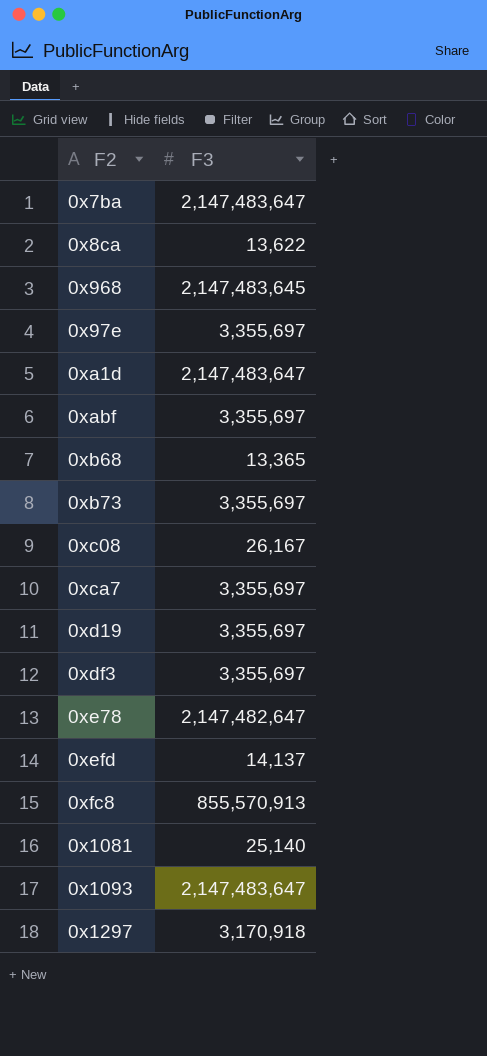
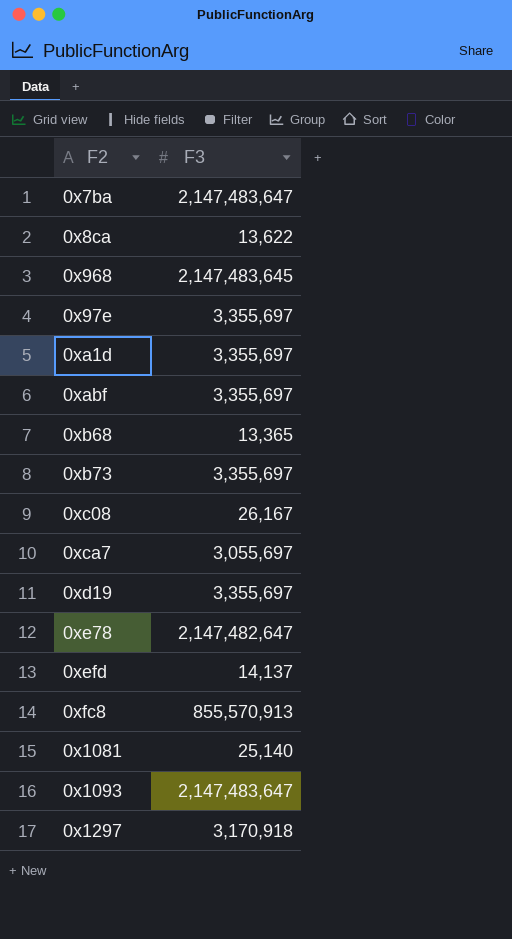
row 0xdf3: 3,355,697 -> none
0xa1d | F3: 2,147,483,647 -> 3,355,697
0xca7 | F3: 3,355,697 -> 3,055,697

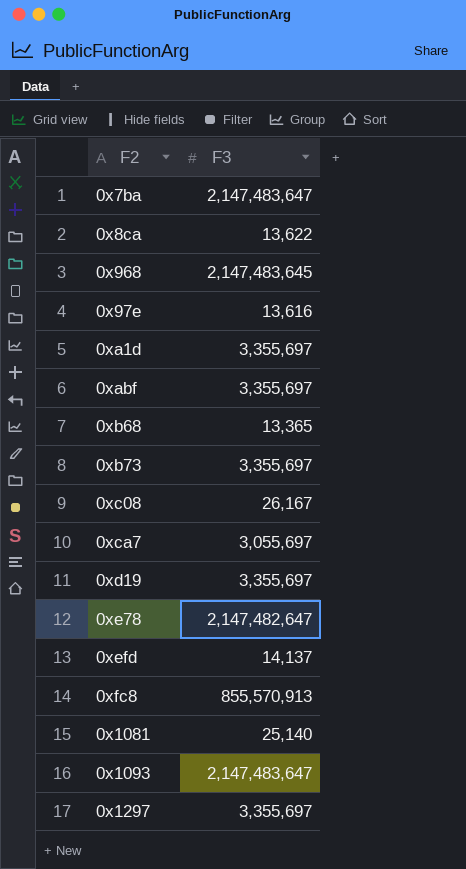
0x97e | F3: 3,355,697 -> 13,616
0x1297 | F3: 3,170,918 -> 3,355,697

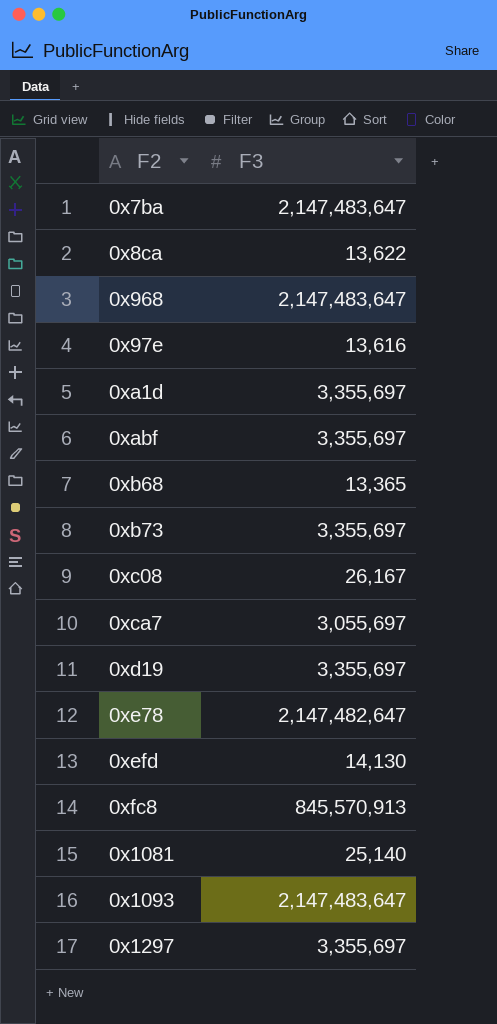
0x968 | F3: 2,147,483,645 -> 2,147,483,647
0xefd | F3: 14,137 -> 14,130
0xfc8 | F3: 855,570,913 -> 845,570,913

